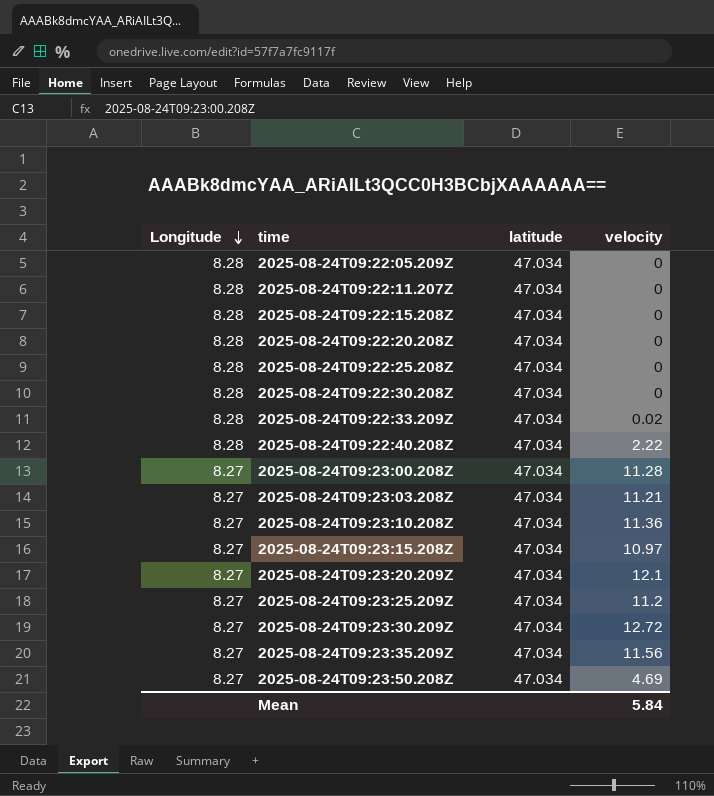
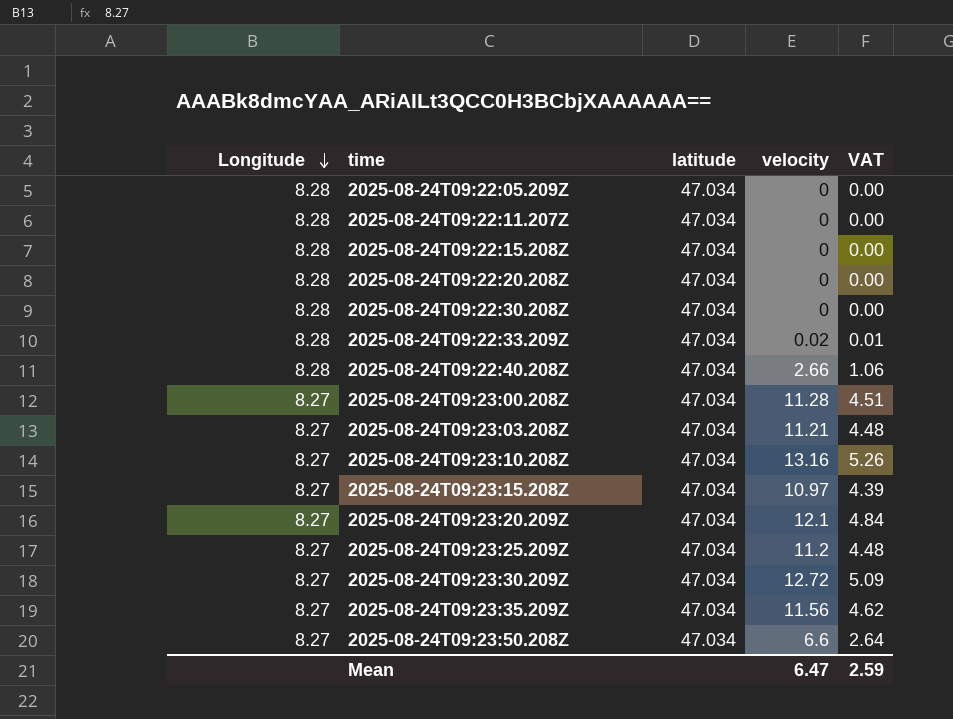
column VAT | formula: none -> [velocity] * 0.4
row 2025-08-24T09:22:25.208Z: 8.28 | 47.034 | 0 -> none
2025-08-24T09:22:40.208Z | velocity: 2.22 -> 2.66
2025-08-24T09:23:10.208Z | velocity: 11.36 -> 13.16
2025-08-24T09:23:50.208Z | velocity: 4.69 -> 6.6
Mean | velocity: 5.84 -> 6.47

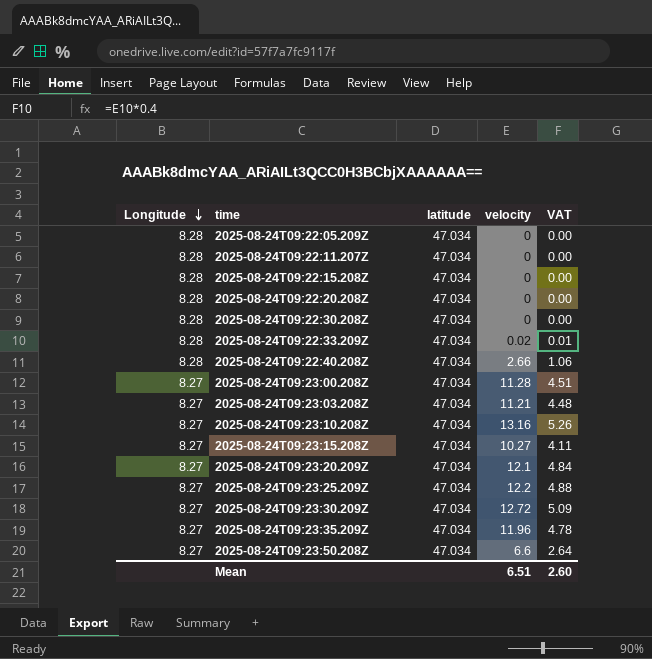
2025-08-24T09:23:15.208Z | velocity: 10.97 -> 10.27
2025-08-24T09:23:15.208Z | VAT: 4.39 -> 4.11
2025-08-24T09:23:25.209Z | velocity: 11.2 -> 12.2
2025-08-24T09:23:25.209Z | VAT: 4.48 -> 4.88
2025-08-24T09:23:35.209Z | velocity: 11.56 -> 11.96
2025-08-24T09:23:35.209Z | VAT: 4.62 -> 4.78
Mean | velocity: 6.47 -> 6.51
Mean | VAT: 2.59 -> 2.60

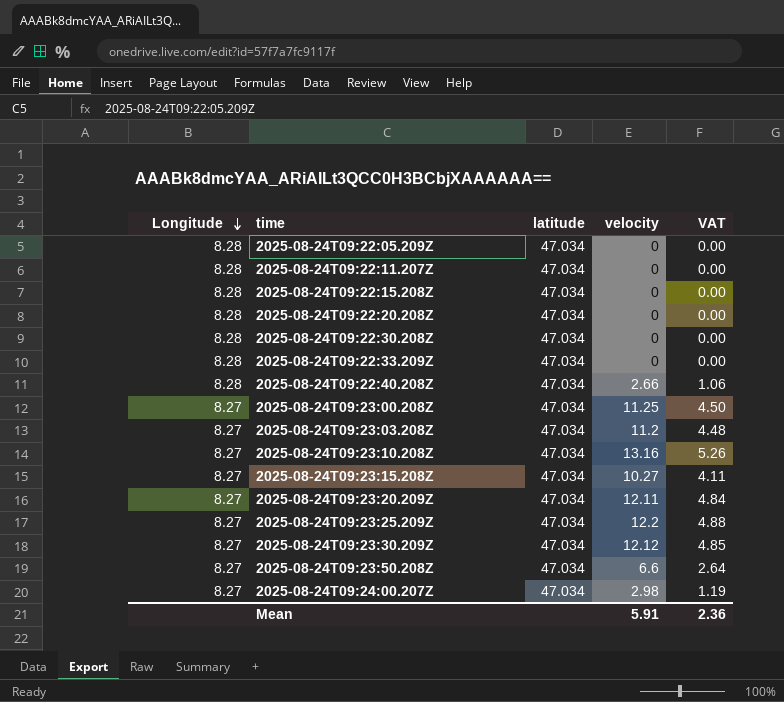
row 2025-08-24T09:23:35.209Z: 8.27 | 47.034 | 11.96 | 4.78 -> none
2025-08-24T09:22:33.209Z | velocity: 0.02 -> 0
2025-08-24T09:22:33.209Z | VAT: 0.01 -> 0.00
2025-08-24T09:23:00.208Z | velocity: 11.28 -> 11.25
2025-08-24T09:23:00.208Z | VAT: 4.51 -> 4.50
2025-08-24T09:23:03.208Z | velocity: 11.21 -> 11.2
2025-08-24T09:23:20.209Z | velocity: 12.1 -> 12.11
2025-08-24T09:23:30.209Z | velocity: 12.72 -> 12.12
2025-08-24T09:23:30.209Z | VAT: 5.09 -> 4.85
row 2025-08-24T09:24:00.207Z: none -> 8.27 | 47.034 | 2.98 | 1.19
Mean | velocity: 6.51 -> 5.91
Mean | VAT: 2.60 -> 2.36

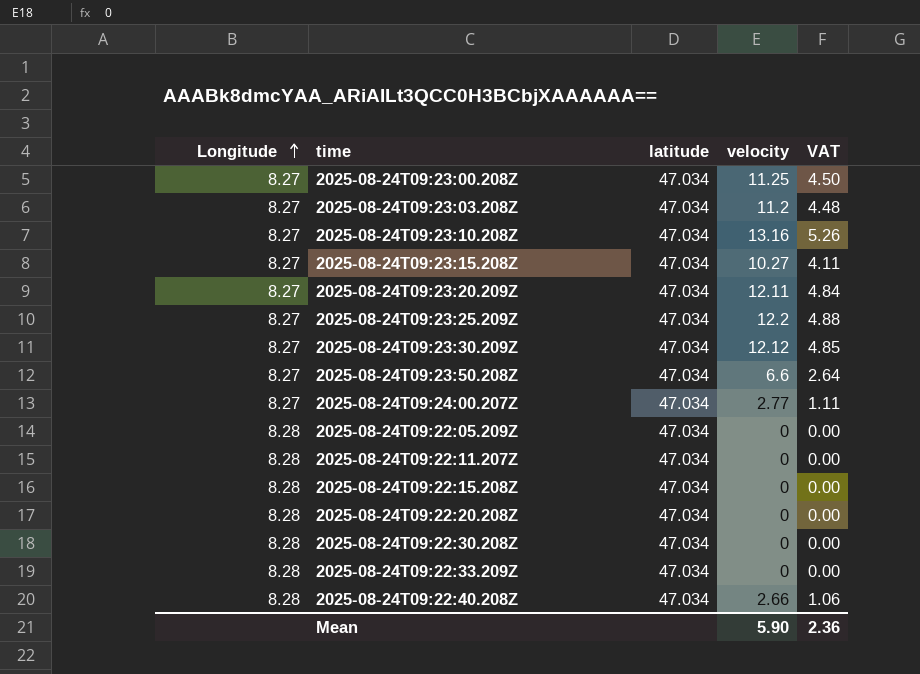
row order: Longitude descending -> Longitude ascending
2025-08-24T09:24:00.207Z | velocity: 2.98 -> 2.77
2025-08-24T09:24:00.207Z | VAT: 1.19 -> 1.11
Mean | velocity: 5.91 -> 5.90

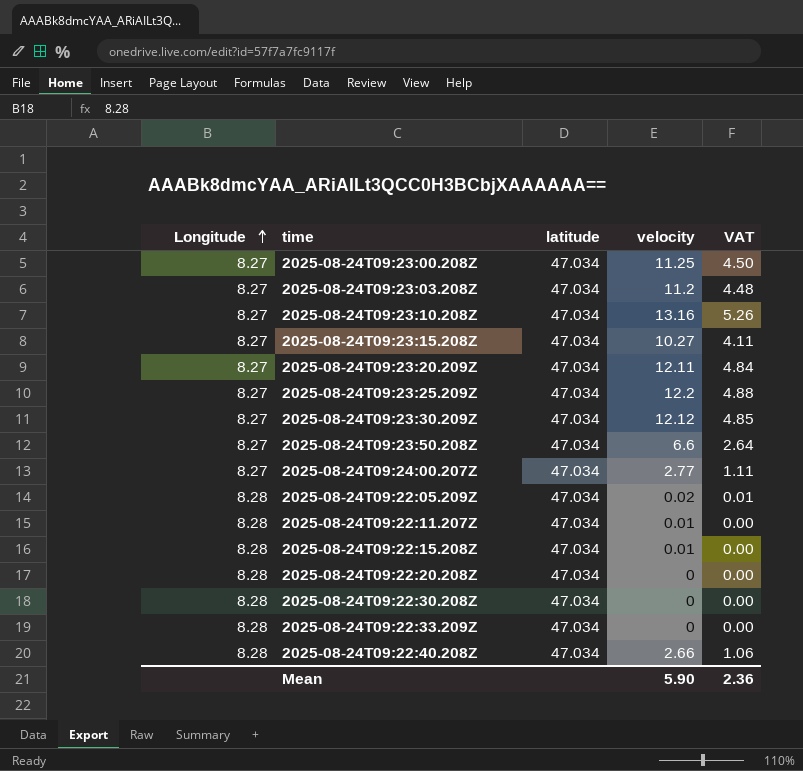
2025-08-24T09:22:05.209Z | velocity: 0 -> 0.02
2025-08-24T09:22:05.209Z | VAT: 0.00 -> 0.01
2025-08-24T09:22:11.207Z | velocity: 0 -> 0.01
2025-08-24T09:22:15.208Z | velocity: 0 -> 0.01

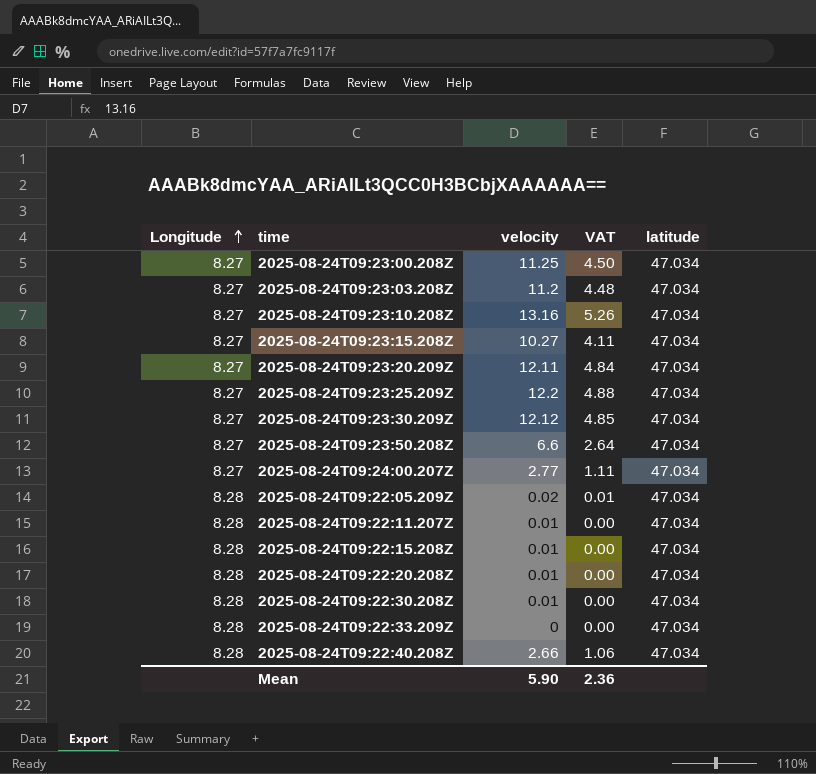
column latitude | position: 3 -> 5
2025-08-24T09:22:20.208Z | velocity: 0 -> 0.01
2025-08-24T09:22:30.208Z | velocity: 0 -> 0.01

